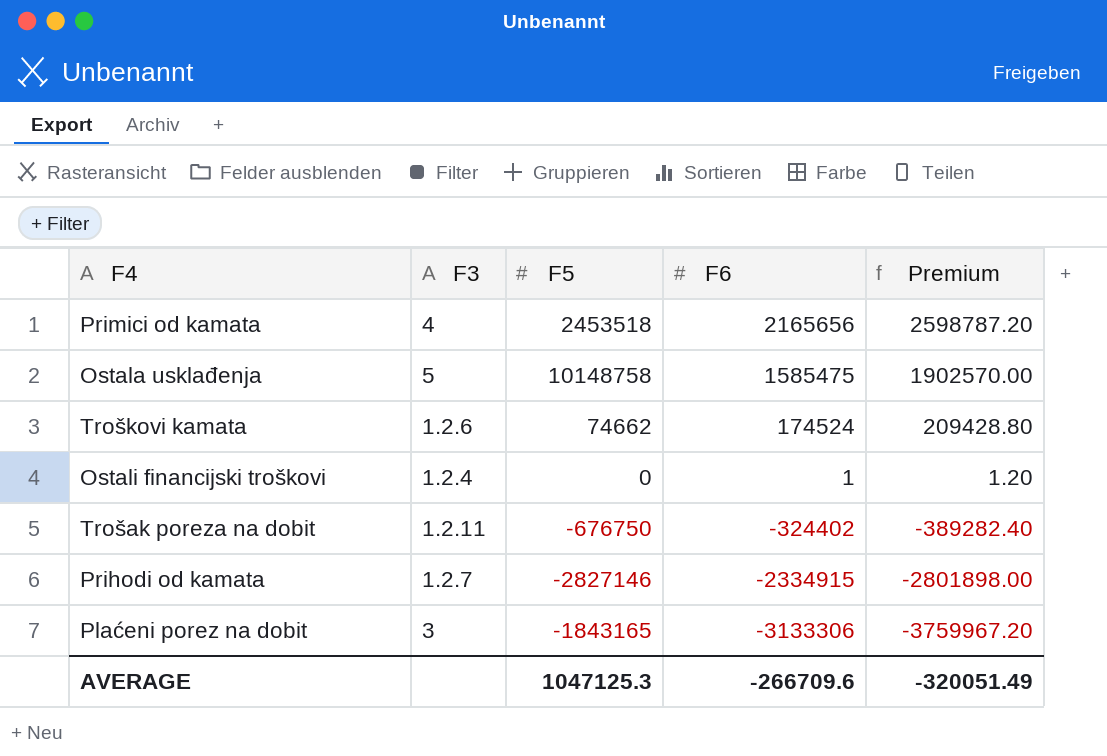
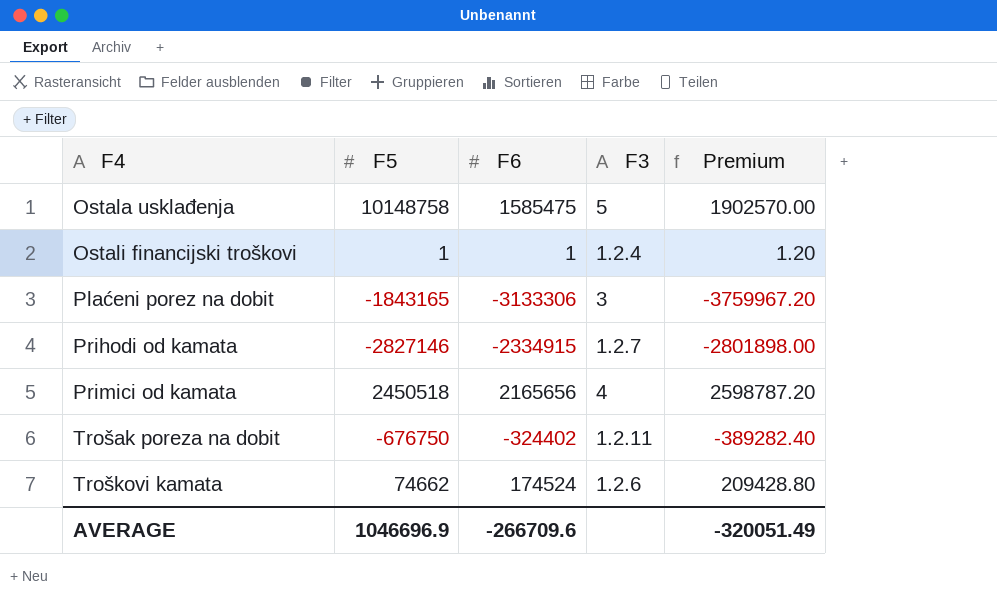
row order: F6 descending -> F4 ascending
column F3 | position: 2 -> 4
Ostali financijski troškovi | F5: 0 -> 1
Primici od kamata | F5: 2453518 -> 2450518
AVERAGE | F5: 1047125.3 -> 1046696.9

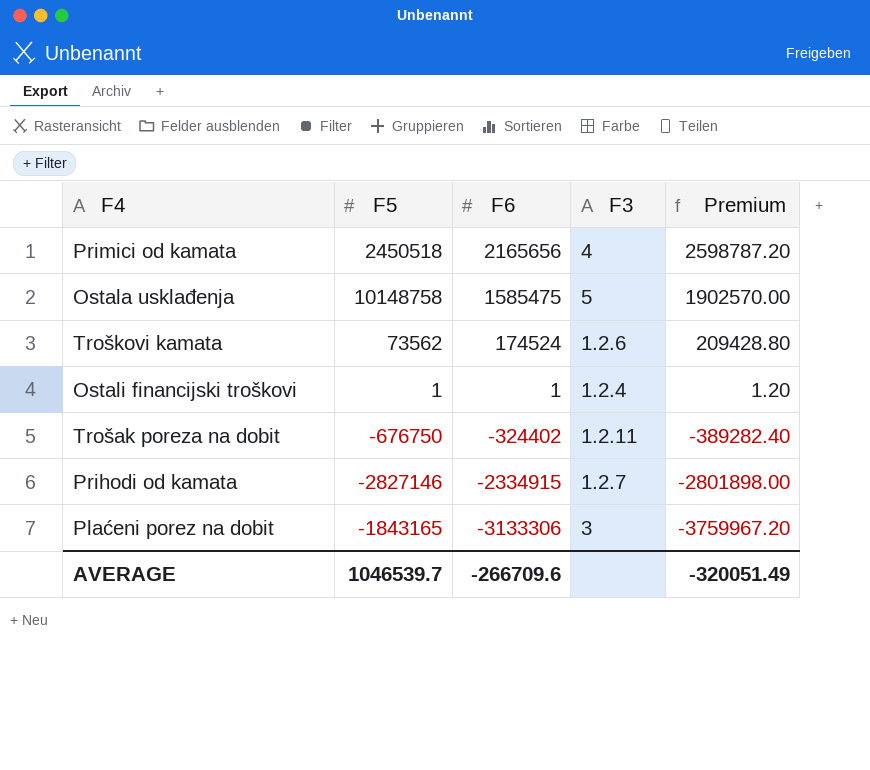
row order: F4 ascending -> F6 descending
Troškovi kamata | F5: 74662 -> 73562
AVERAGE | F5: 1046696.9 -> 1046539.7

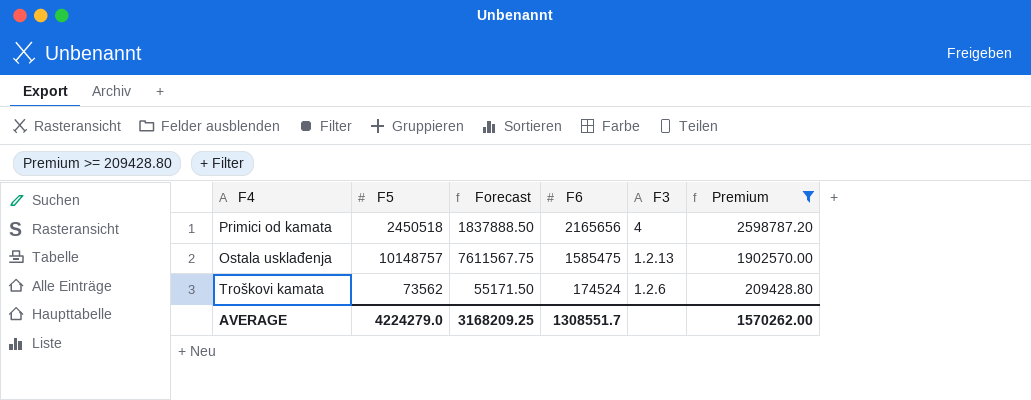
filter: none -> Premium >= 209428.80
column Forecast | formula: none -> [F5] * 0.75
Ostala usklađenja | F5: 10148758 -> 10148757
Ostala usklađenja | F3: 5 -> 1.2.13
AVERAGE | F5: 1046539.7 -> 4224279.0
AVERAGE | F6: -266709.6 -> 1308551.7
AVERAGE | Premium: -320051.49 -> 1570262.00

